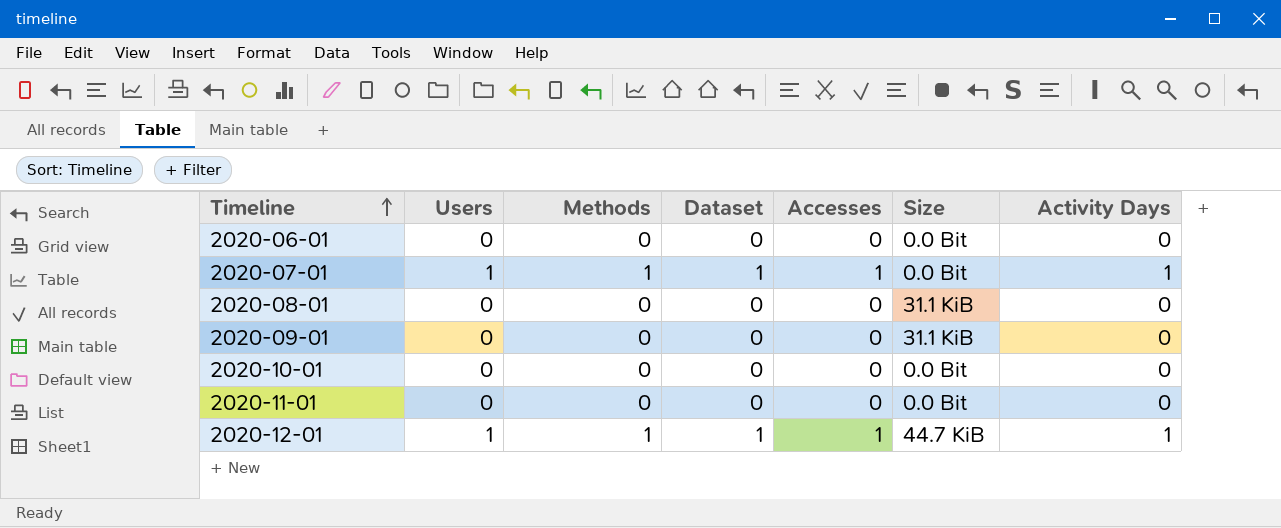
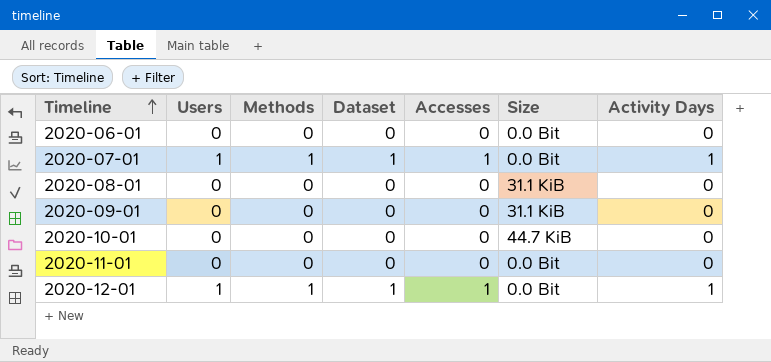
2020-10-01 | Size: 0.0 Bit -> 44.7 KiB
2020-12-01 | Size: 44.7 KiB -> 0.0 Bit

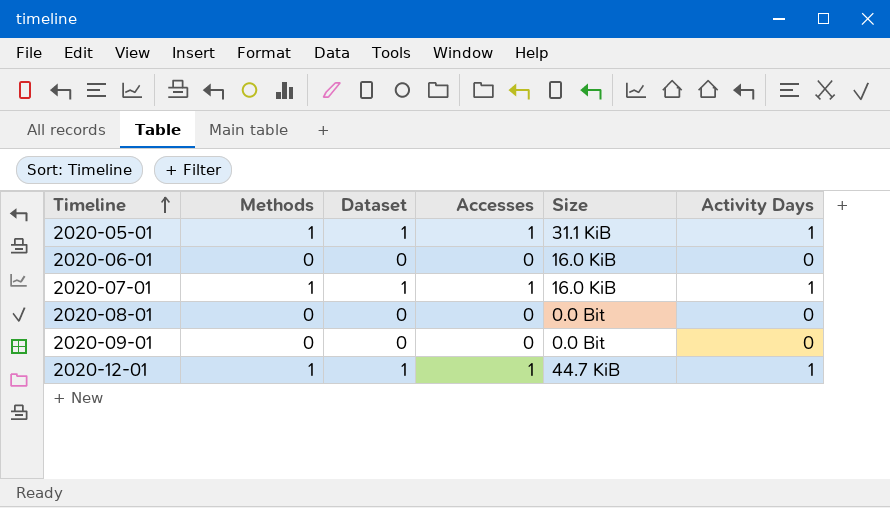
column Users | position: 2 -> none
row 2020-10-01: 0 | 0 | 0 | 0 | 44.7 KiB | 0 -> none
row 2020-11-01: 0 | 0 | 0 | 0 | 0.0 Bit | 0 -> none
row 2020-05-01: none -> 1 | 1 | 1 | 31.1 KiB | 1
2020-06-01 | Size: 0.0 Bit -> 16.0 KiB
2020-07-01 | Size: 0.0 Bit -> 16.0 KiB
2020-08-01 | Size: 31.1 KiB -> 0.0 Bit
2020-09-01 | Size: 31.1 KiB -> 0.0 Bit
2020-12-01 | Size: 0.0 Bit -> 44.7 KiB

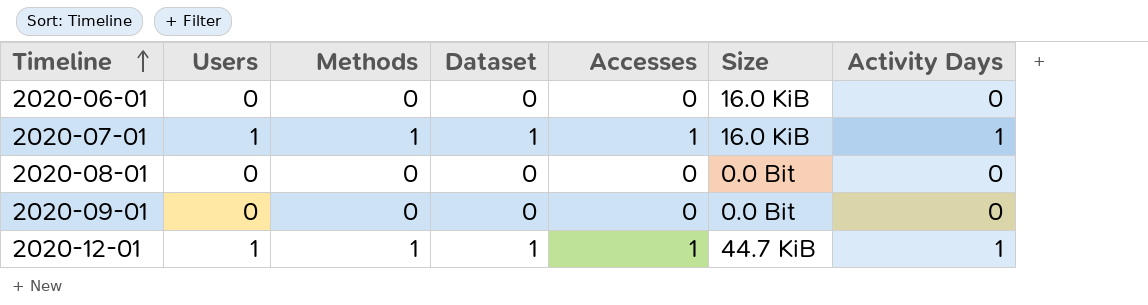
column Users | position: none -> 2
row 2020-05-01: 1 | 1 | 1 | 31.1 KiB | 1 -> none

